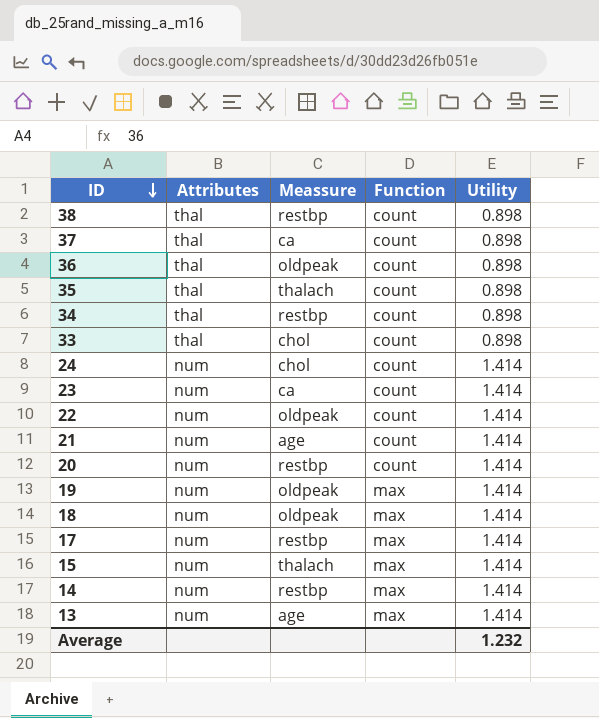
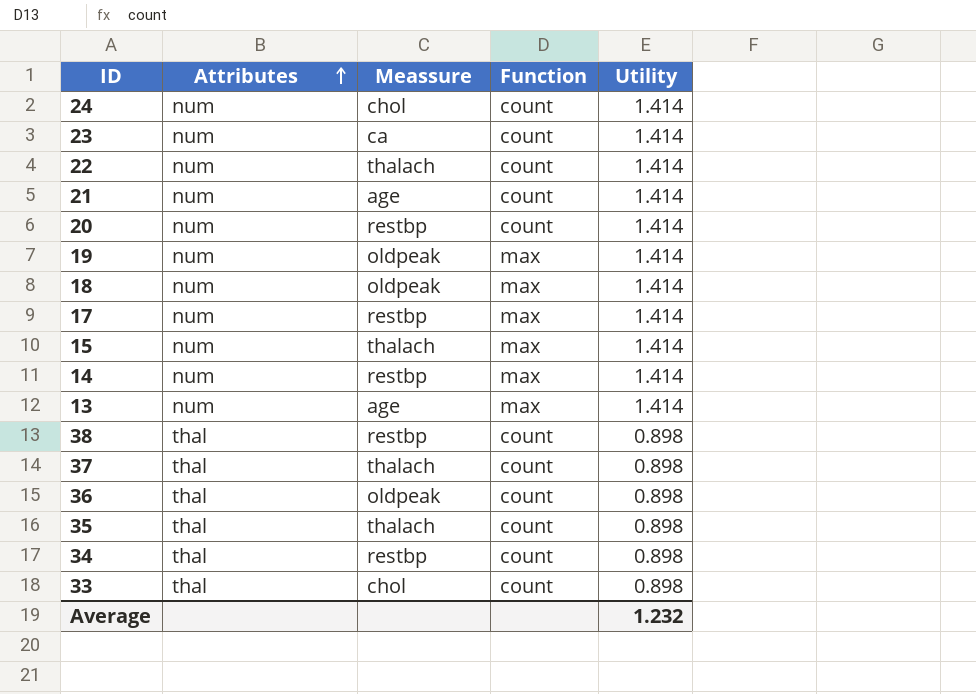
row order: ID descending -> Attributes ascending
22 | Meassure: oldpeak -> thalach
37 | Meassure: ca -> thalach

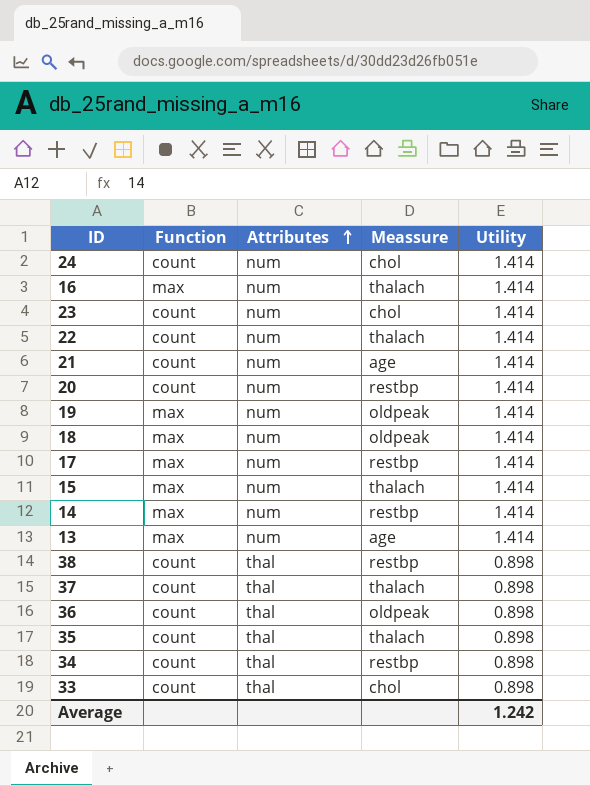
column Function | position: 4 -> 2
row 16: none -> max | num | thalach | 1.414
23 | Meassure: ca -> chol
Average | Utility: 1.232 -> 1.242

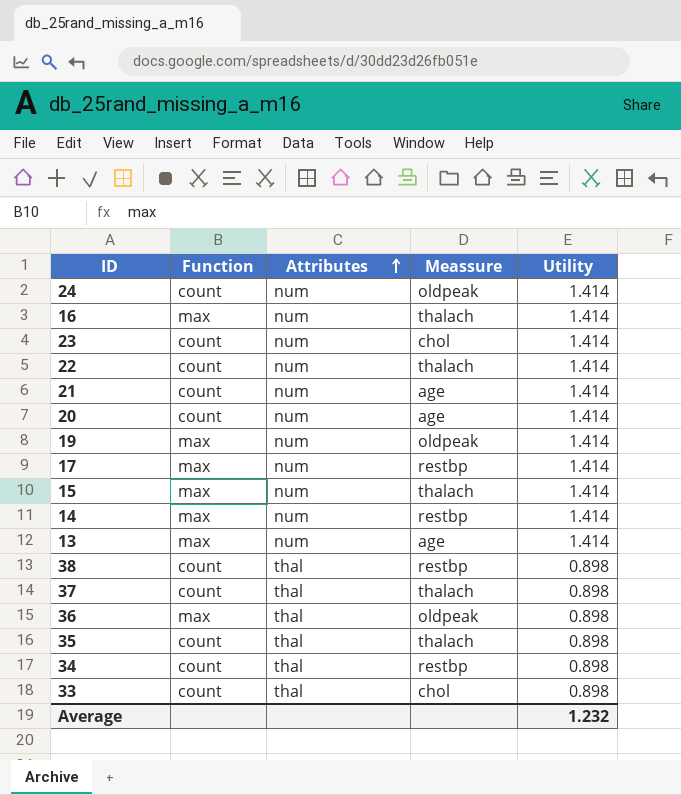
row 18: max | num | oldpeak | 1.414 -> none
24 | Meassure: chol -> oldpeak
20 | Meassure: restbp -> age
36 | Function: count -> max
Average | Utility: 1.242 -> 1.232

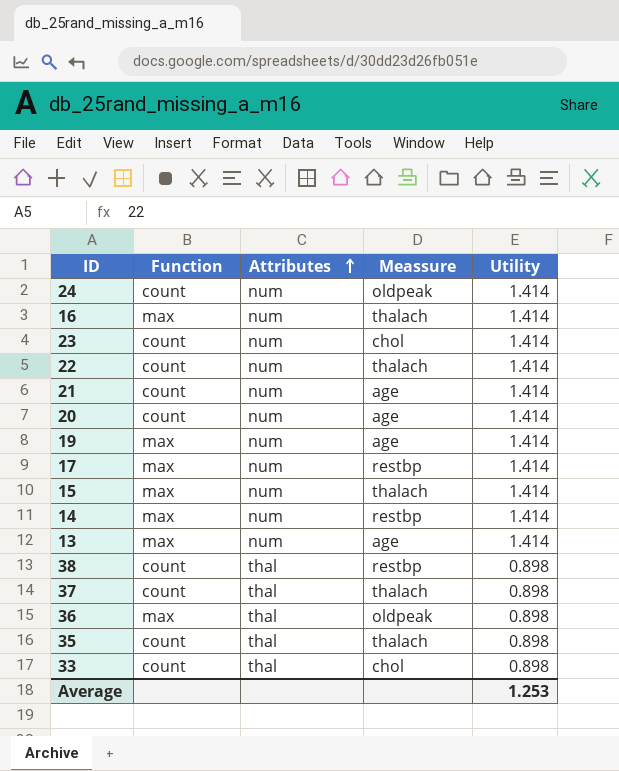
row 34: count | thal | restbp | 0.898 -> none
19 | Meassure: oldpeak -> age
Average | Utility: 1.232 -> 1.253

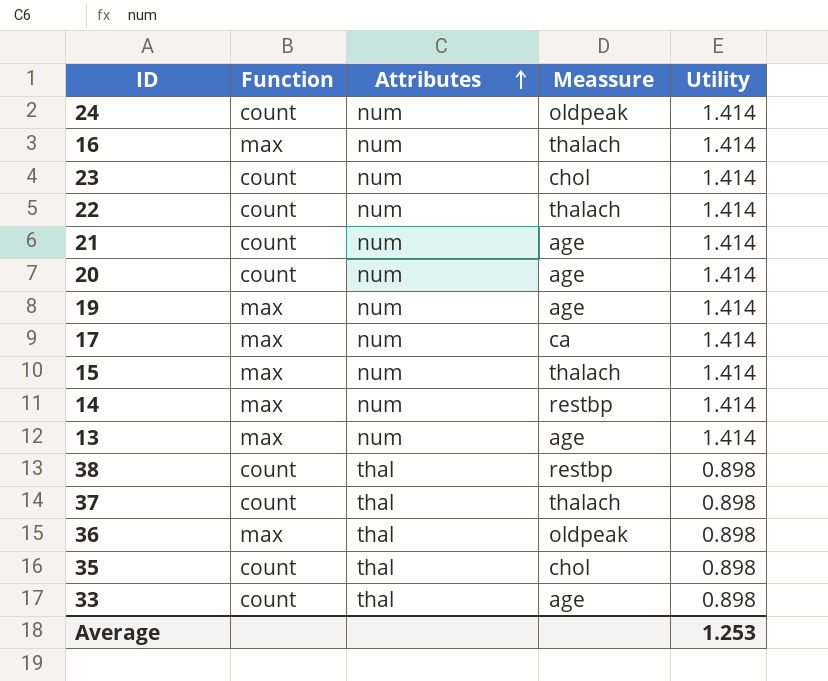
17 | Meassure: restbp -> ca
35 | Meassure: thalach -> chol
33 | Meassure: chol -> age

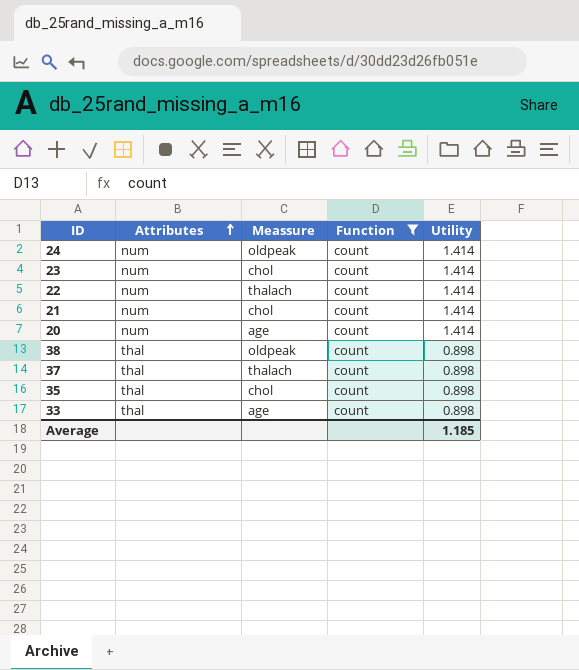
filter: none -> Function = count
column Function | position: 2 -> 4
21 | Meassure: age -> chol
38 | Meassure: restbp -> oldpeak
Average | Utility: 1.253 -> 1.185

